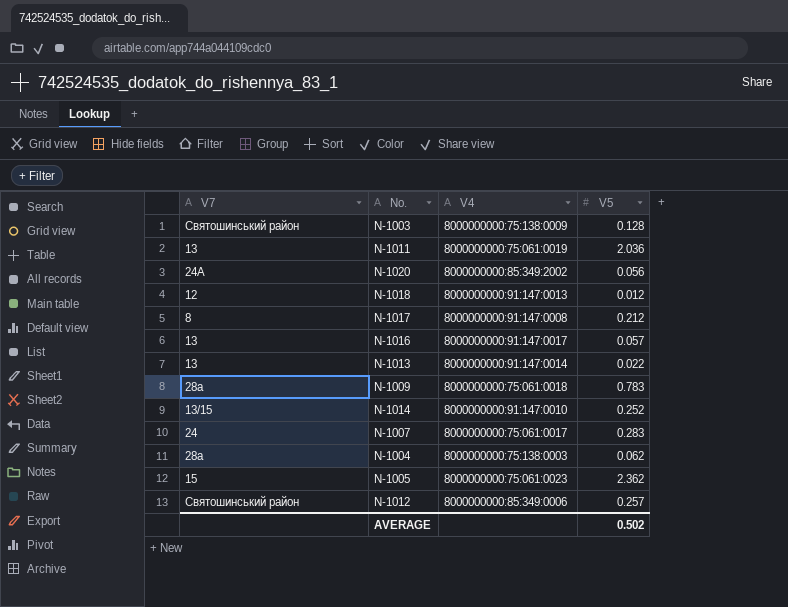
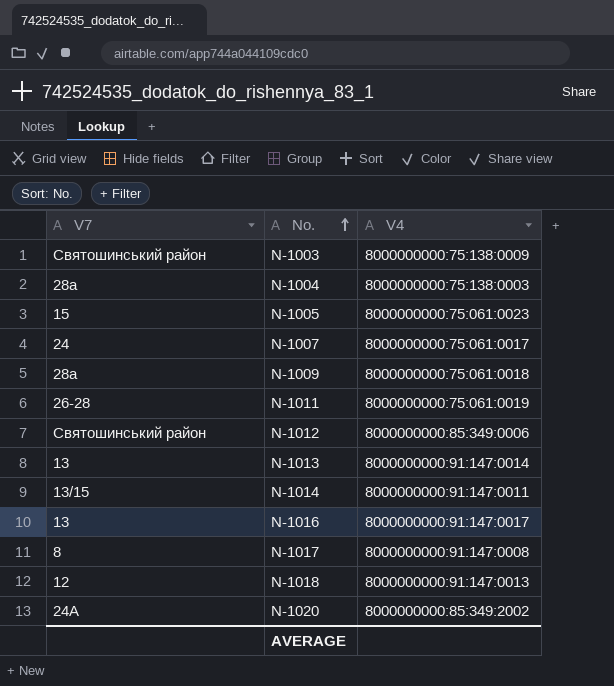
row order: none -> No. ascending
column V5 | position: 4 -> none
N-1011 | V7: 13 -> 26-28
N-1014 | V4: 8000000000:91:147:0010 -> 8000000000:91:147:0011

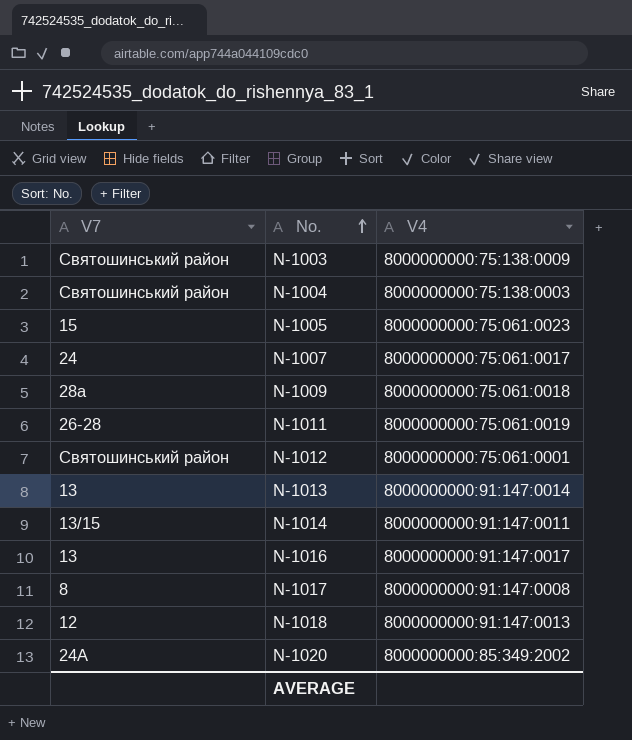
N-1004 | V7: 28а -> Святошинський район
N-1012 | V4: 8000000000:85:349:0006 -> 8000000000:75:061:0001

